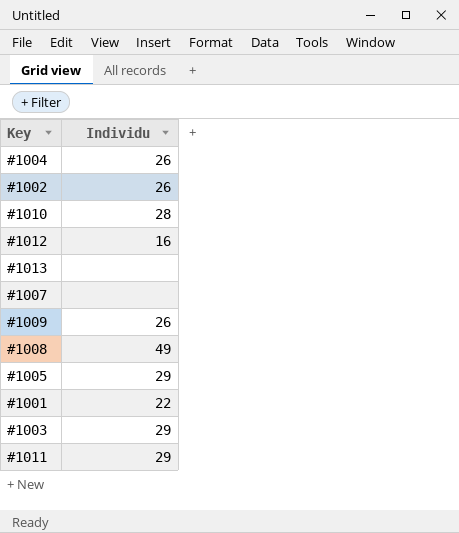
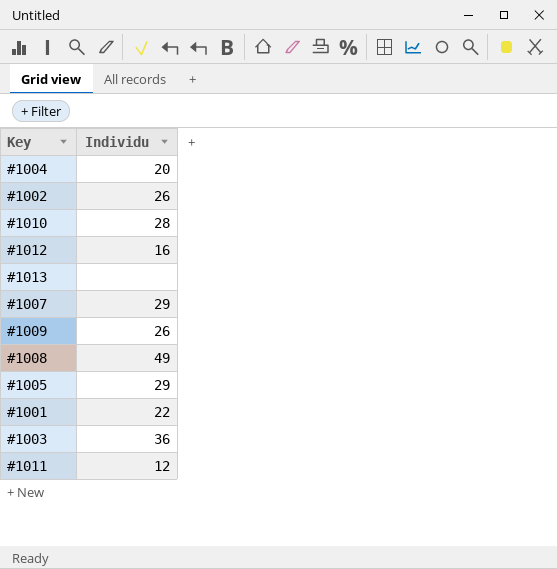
#1004 | Individu: 26 -> 20
#1007 | Individu: none -> 29
#1003 | Individu: 29 -> 36
#1011 | Individu: 29 -> 12

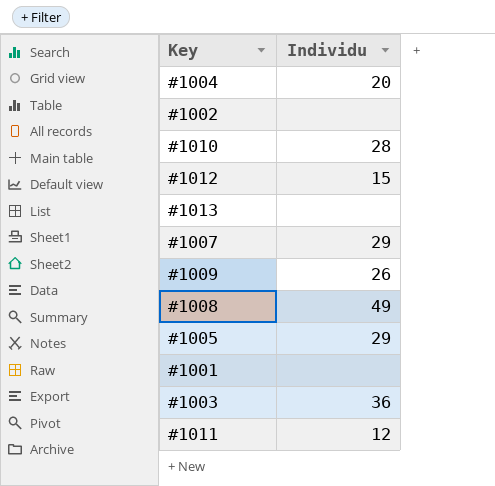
#1002 | Individu: 26 -> none
#1012 | Individu: 16 -> 15
#1001 | Individu: 22 -> none

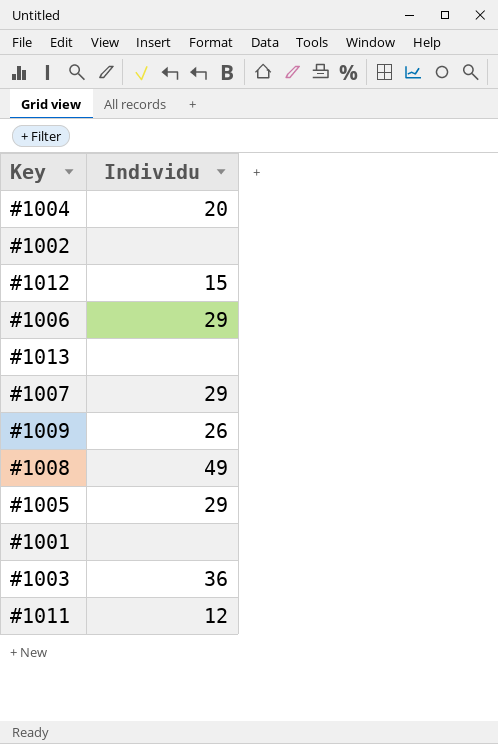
row #1010: 28 -> none
row #1006: none -> 29

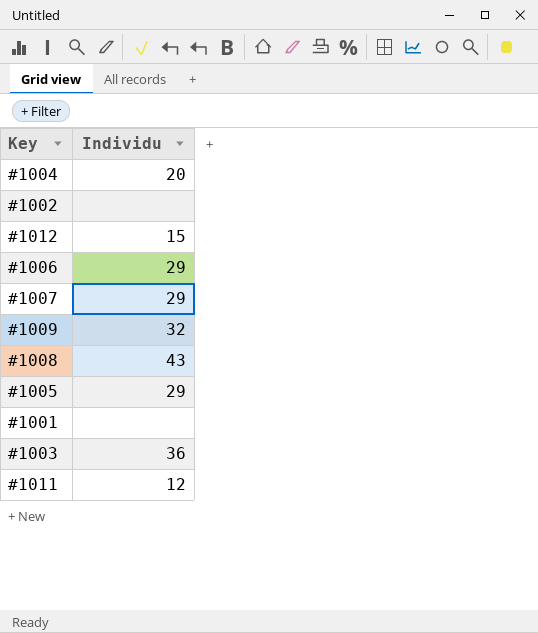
row #1013: none -> none
#1009 | Individu: 26 -> 32
#1008 | Individu: 49 -> 43

